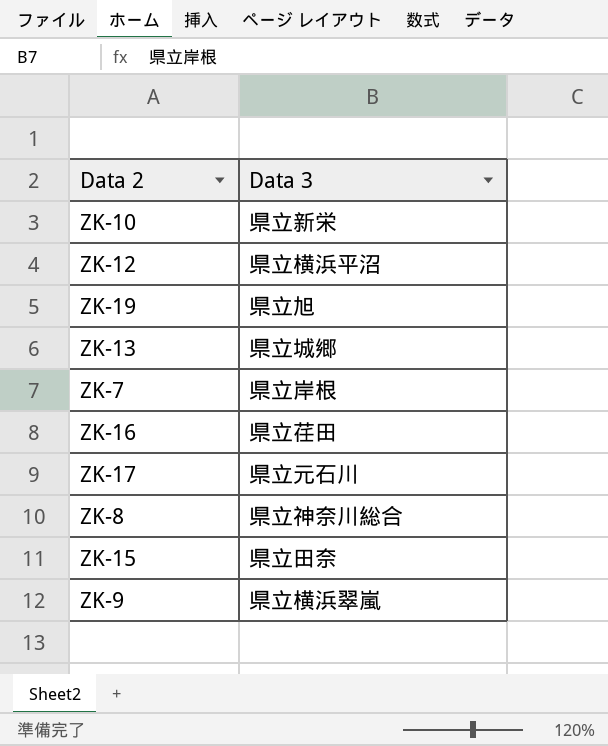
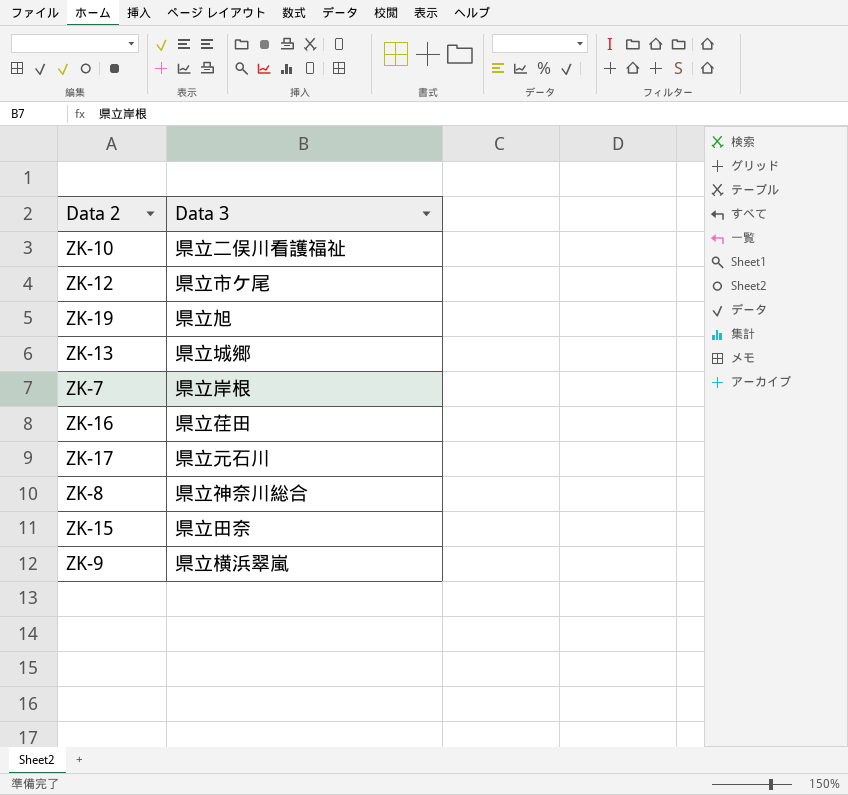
ZK-10 | Data 3: 県立新栄 -> 県立二俣川看護福祉
ZK-12 | Data 3: 県立横浜平沼 -> 県立市ケ尾

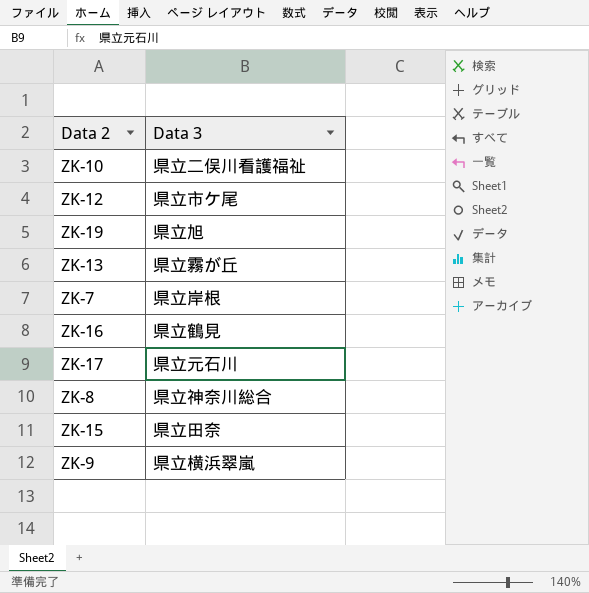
ZK-13 | Data 3: 県立城郷 -> 県立霧が丘
ZK-16 | Data 3: 県立荏田 -> 県立鶴見

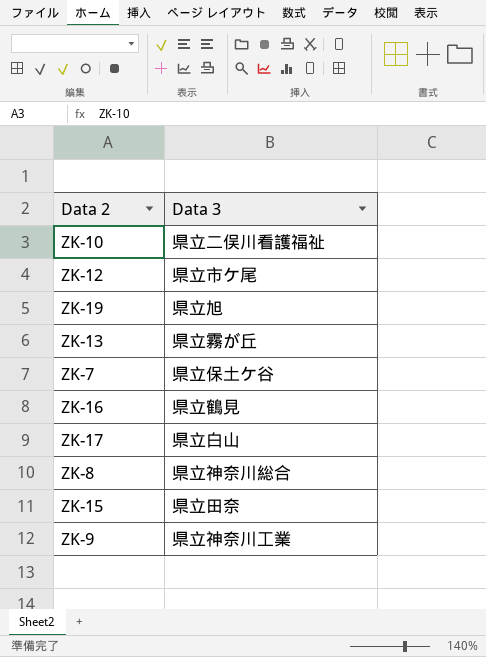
ZK-7 | Data 3: 県立岸根 -> 県立保土ケ谷
ZK-17 | Data 3: 県立元石川 -> 県立白山
ZK-9 | Data 3: 県立横浜翠嵐 -> 県立神奈川工業

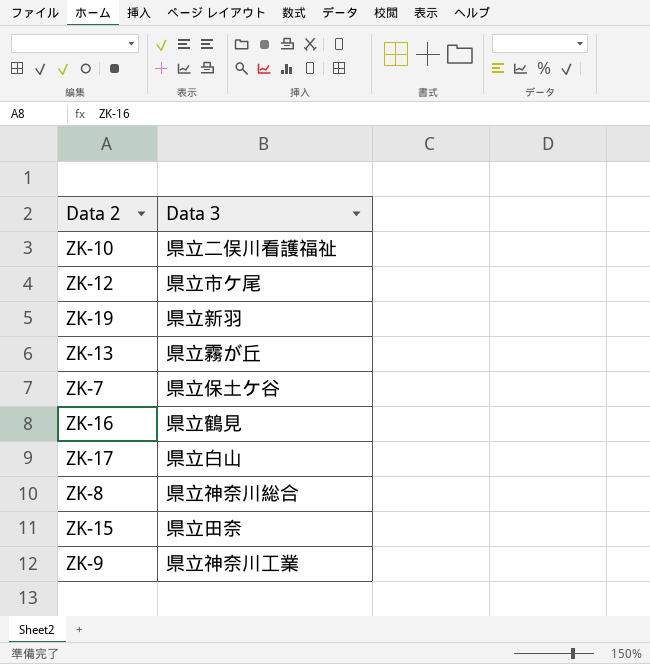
ZK-19 | Data 3: 県立旭 -> 県立新羽

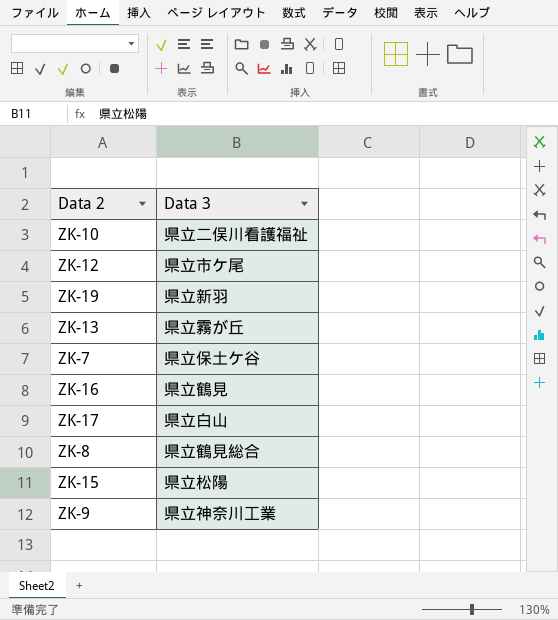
ZK-8 | Data 3: 県立神奈川総合 -> 県立鶴見総合
ZK-15 | Data 3: 県立田奈 -> 県立松陽

